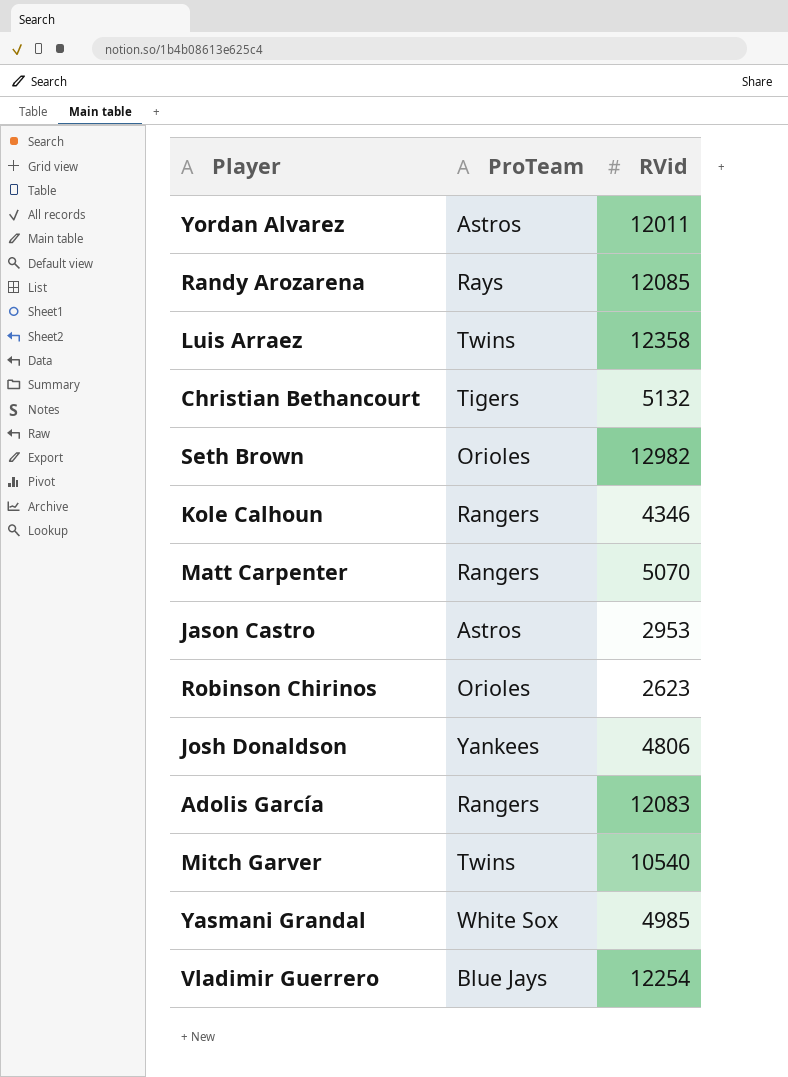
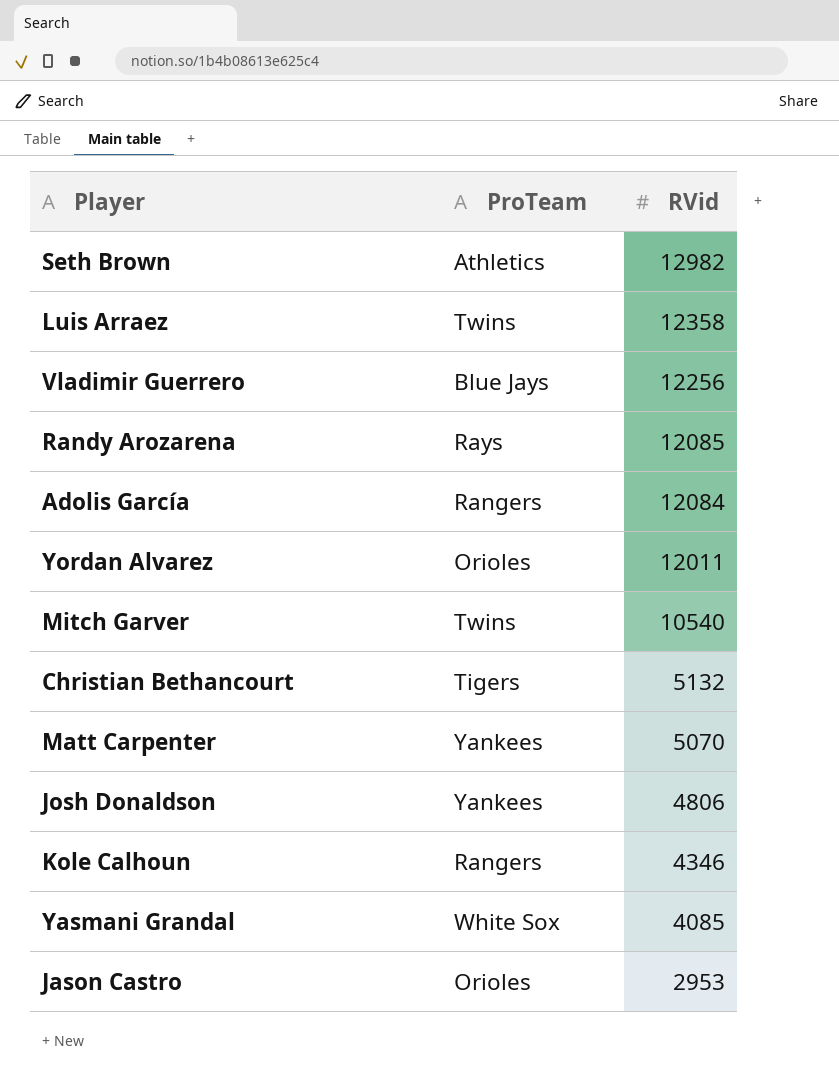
row order: none -> RVid descending
row Robinson Chirinos: Orioles | 2623 -> none
Seth Brown | ProTeam: Orioles -> Athletics
Vladimir Guerrero | RVid: 12254 -> 12256
Adolis García | RVid: 12083 -> 12084
Yordan Alvarez | ProTeam: Astros -> Orioles
Matt Carpenter | ProTeam: Rangers -> Yankees
Yasmani Grandal | RVid: 4985 -> 4085
Jason Castro | ProTeam: Astros -> Orioles

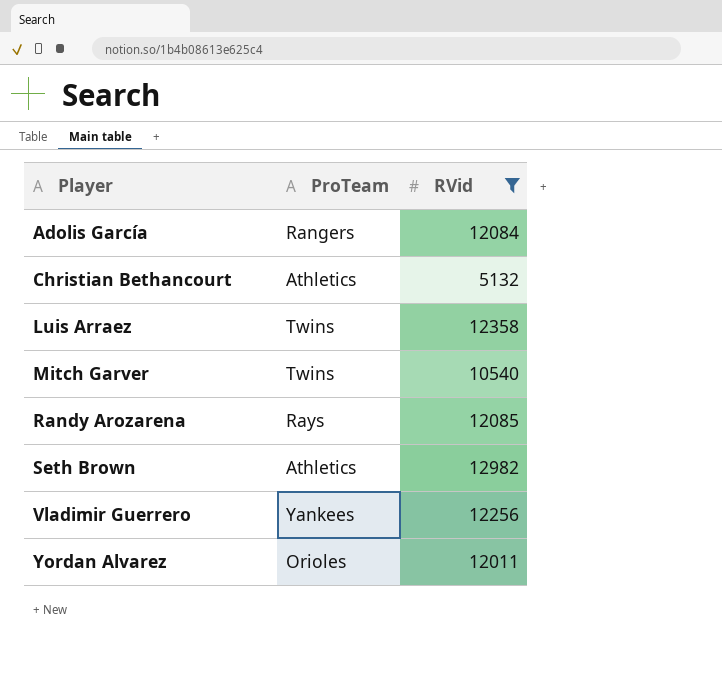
filter: none -> RVid >= 5132
row order: RVid descending -> Player ascending
Christian Bethancourt | ProTeam: Tigers -> Athletics
Vladimir Guerrero | ProTeam: Blue Jays -> Yankees

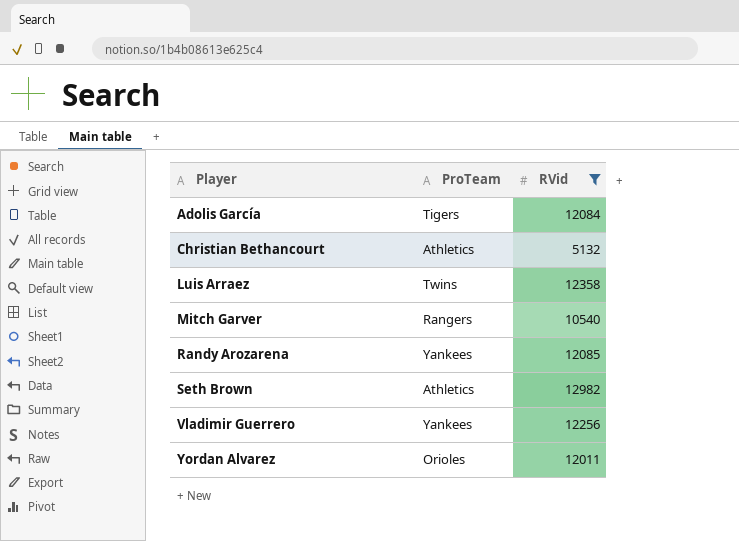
Adolis García | ProTeam: Rangers -> Tigers
Mitch Garver | ProTeam: Twins -> Rangers
Randy Arozarena | ProTeam: Rays -> Yankees

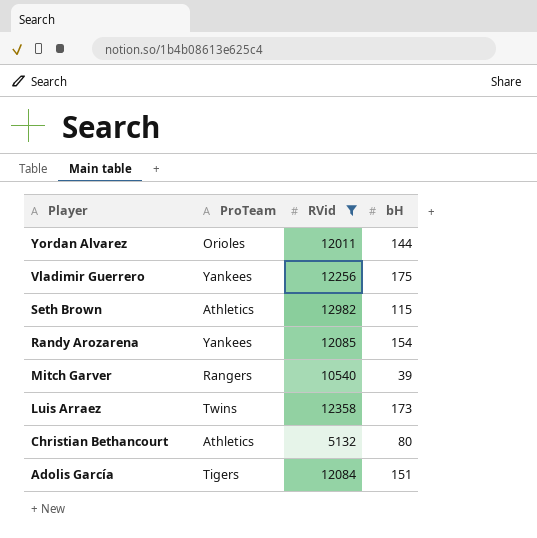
row order: Player ascending -> Player descending
column bH | position: none -> 4

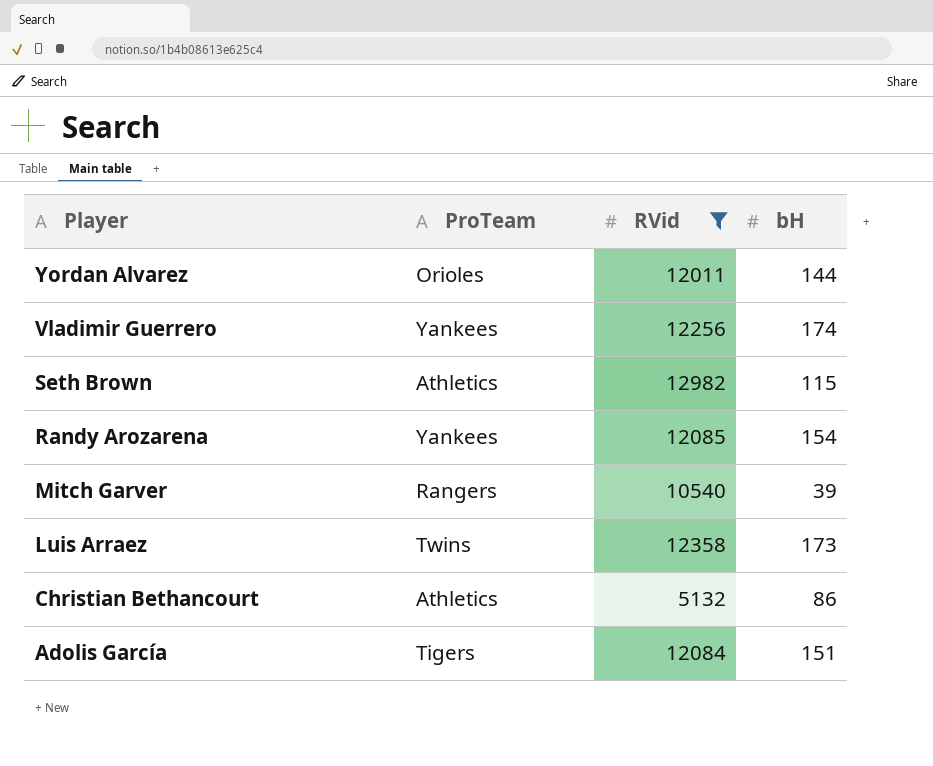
Vladimir Guerrero | bH: 175 -> 174
Christian Bethancourt | bH: 80 -> 86

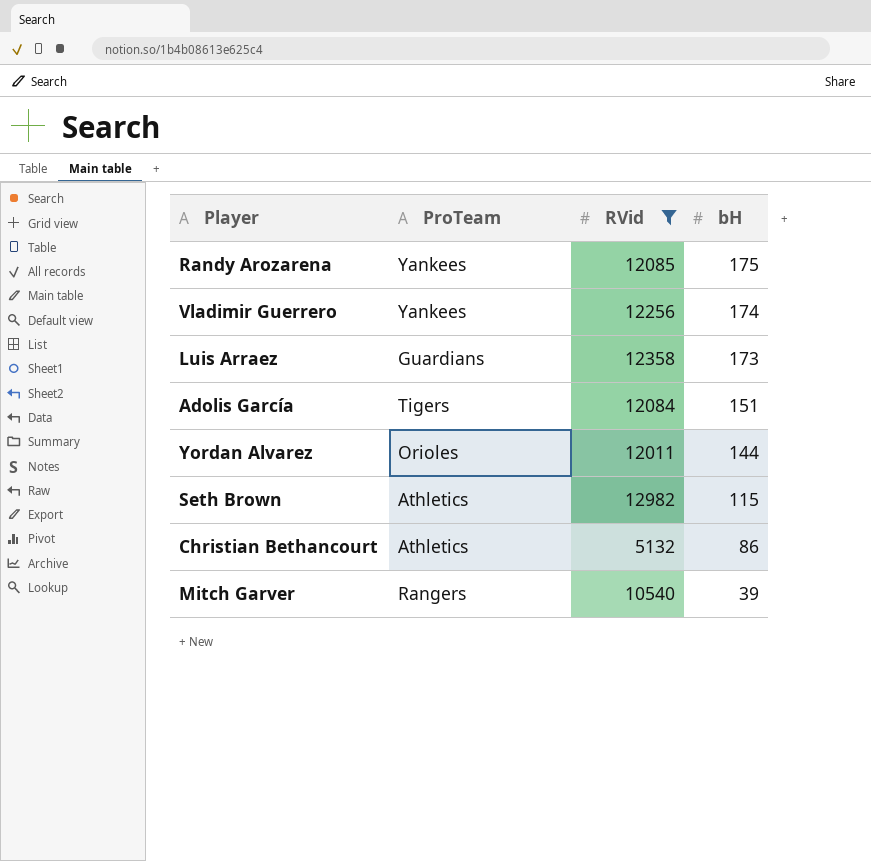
row order: Player descending -> bH descending
Randy Arozarena | bH: 154 -> 175
Luis Arraez | ProTeam: Twins -> Guardians

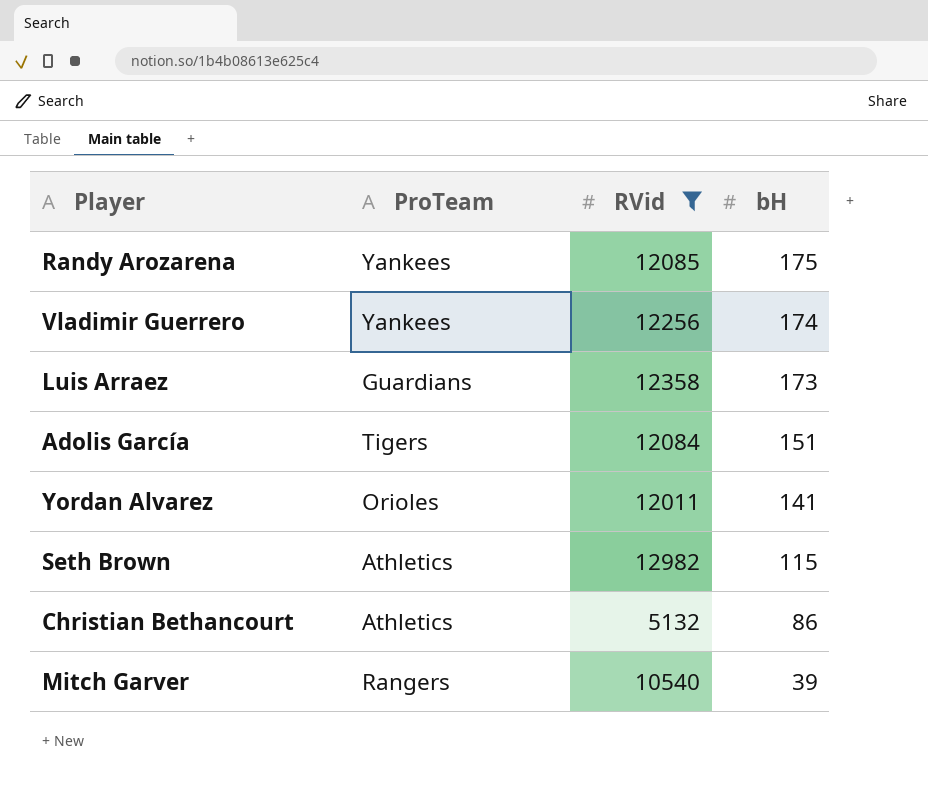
Yordan Alvarez | bH: 144 -> 141

